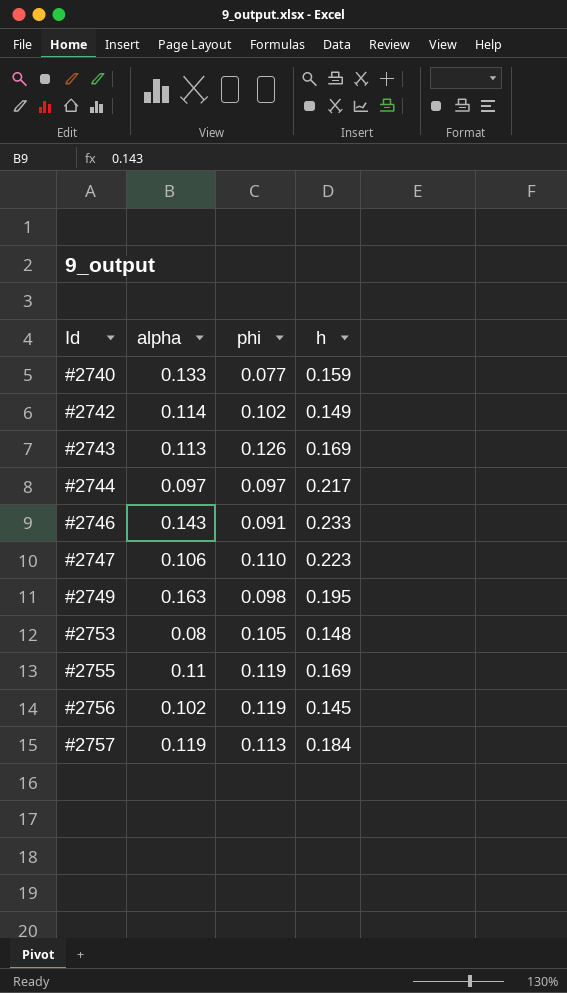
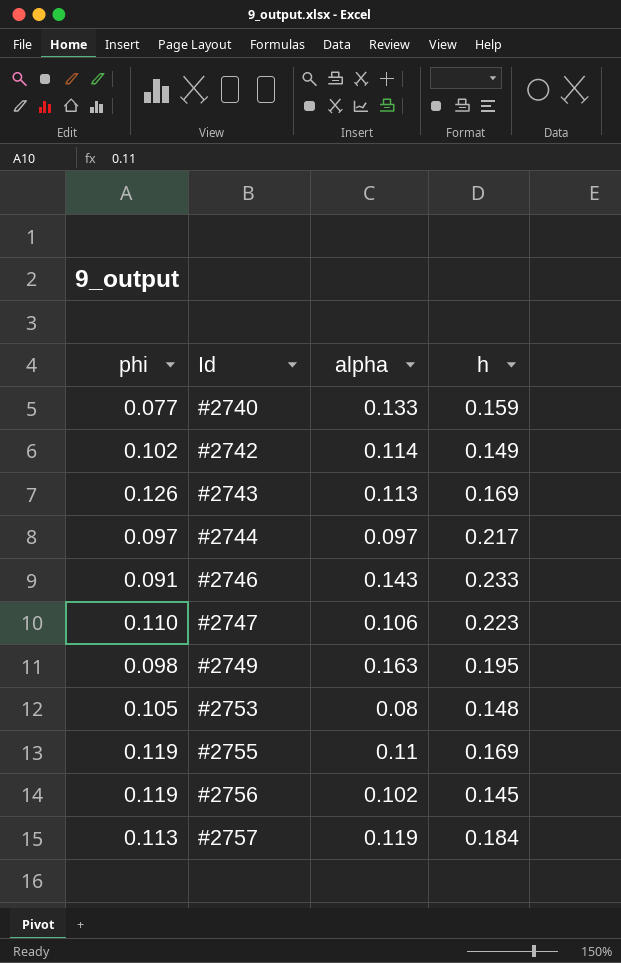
column phi | position: 3 -> 1

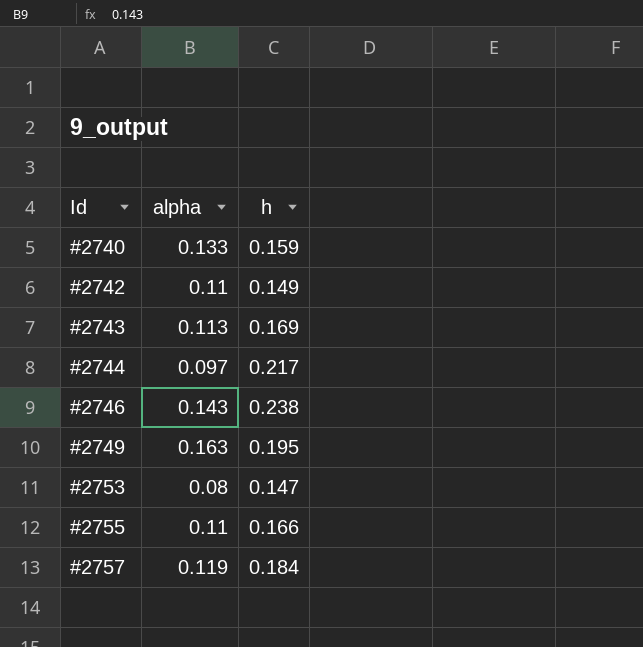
column phi | position: 1 -> none
row #2747: 0.110 | 0.106 | 0.223 -> none
row #2756: 0.119 | 0.102 | 0.145 -> none
#2742 | alpha: 0.114 -> 0.11
#2746 | h: 0.233 -> 0.238
#2753 | h: 0.148 -> 0.147
#2755 | h: 0.169 -> 0.166

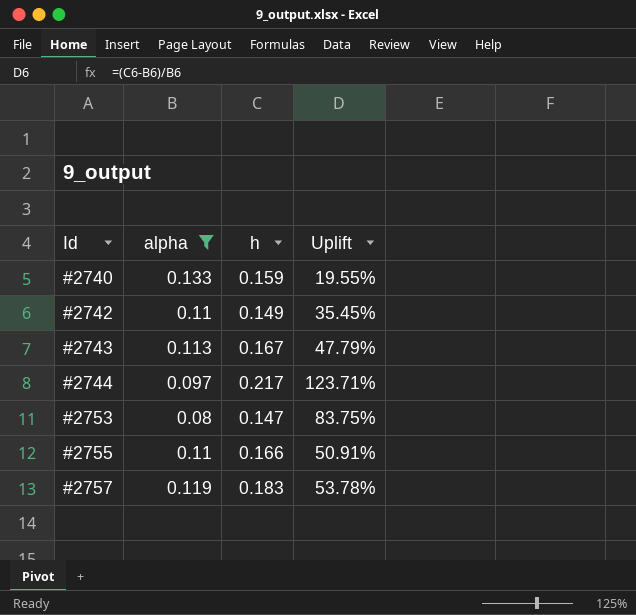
filter: none -> alpha <= 0.133
column Uplift | formula: none -> ([h] - [alpha]) / [alpha]
#2743 | h: 0.169 -> 0.167
#2757 | h: 0.184 -> 0.183

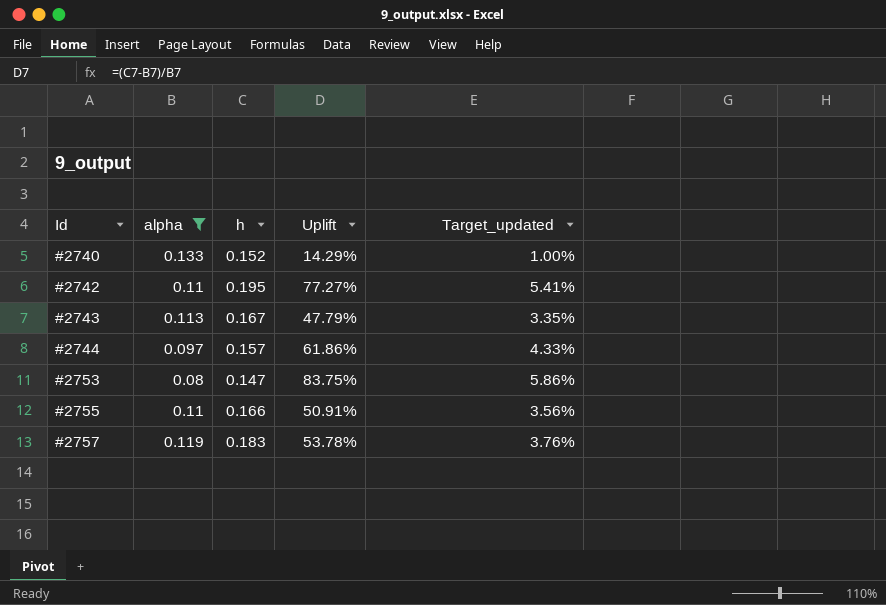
column Target_updated | formula: none -> [Uplift] * 0.07
#2740 | h: 0.159 -> 0.152
#2740 | Uplift: 19.55% -> 14.29%
#2742 | h: 0.149 -> 0.195
#2742 | Uplift: 35.45% -> 77.27%
#2744 | h: 0.217 -> 0.157
#2744 | Uplift: 123.71% -> 61.86%

